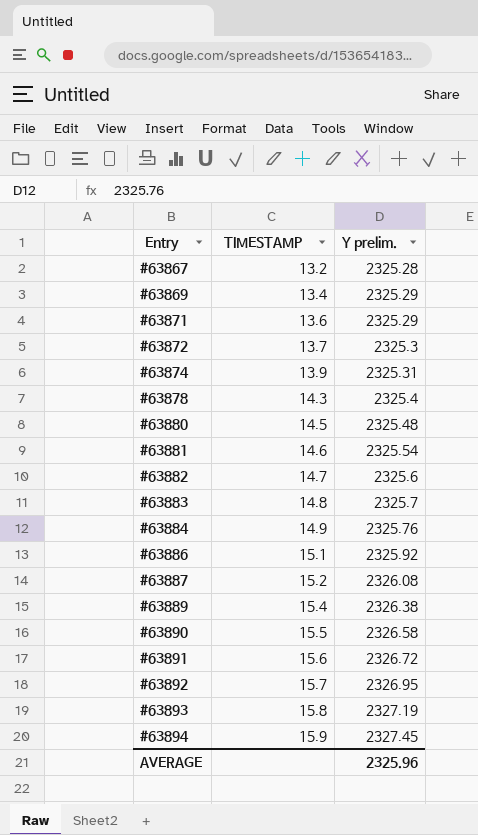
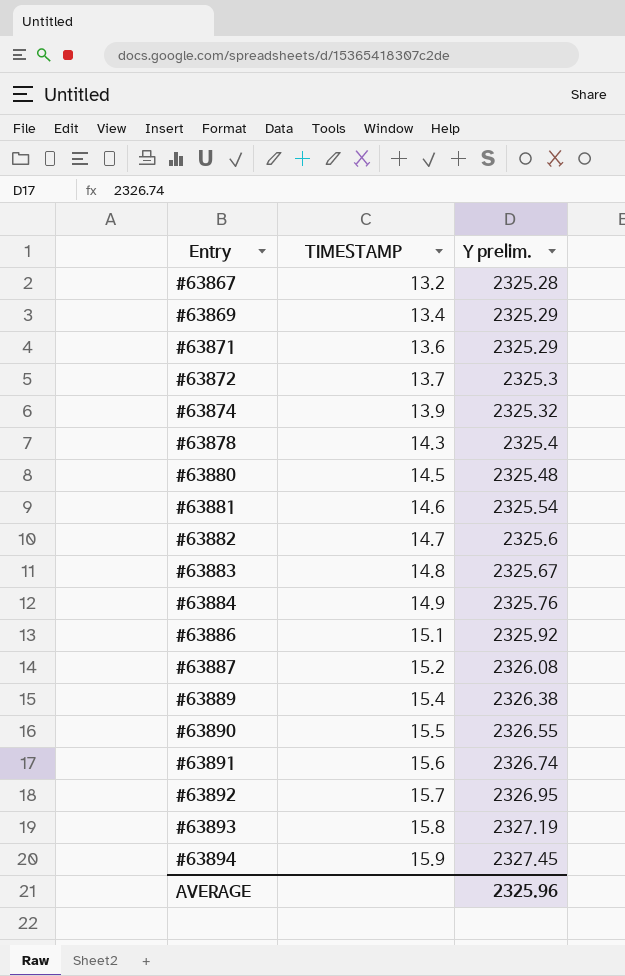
#63874 | Y prelim.: 2325.31 -> 2325.32
#63883 | Y prelim.: 2325.7 -> 2325.67
#63890 | Y prelim.: 2326.58 -> 2326.55
#63891 | Y prelim.: 2326.72 -> 2326.74

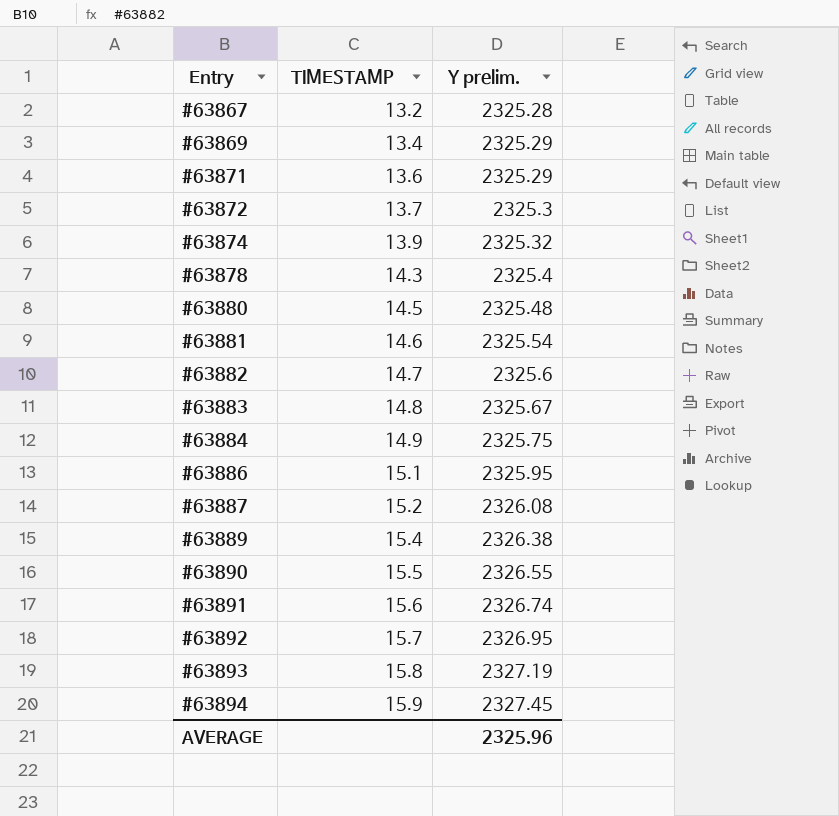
#63884 | Y prelim.: 2325.76 -> 2325.75
#63886 | Y prelim.: 2325.92 -> 2325.95

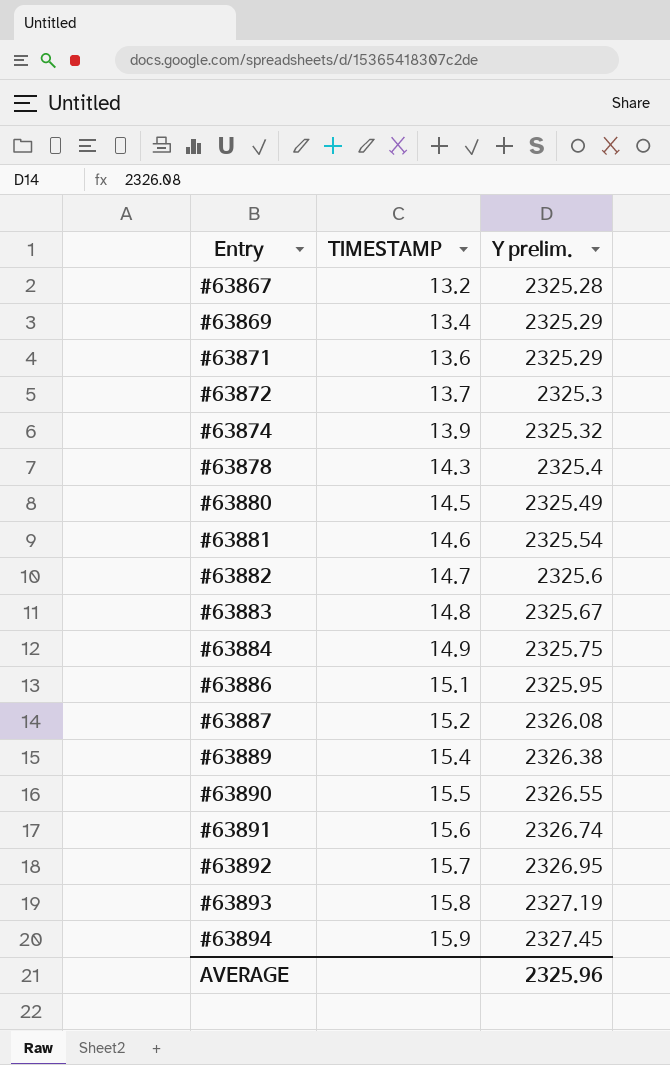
#63880 | Y prelim.: 2325.48 -> 2325.49

